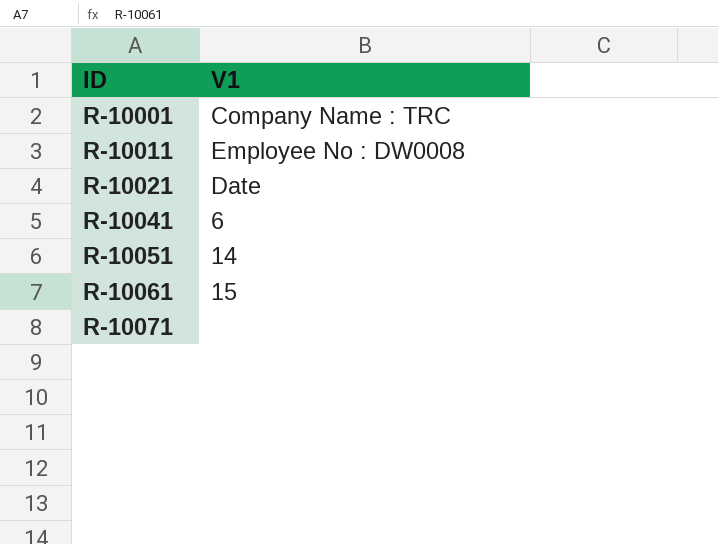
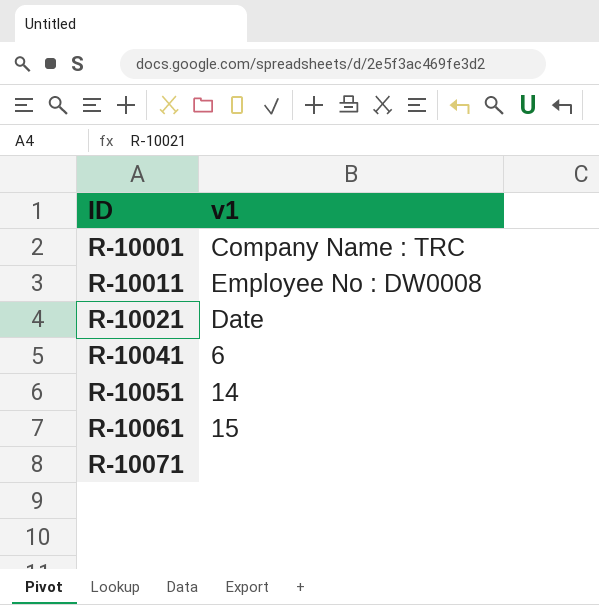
column name: V1 -> v1

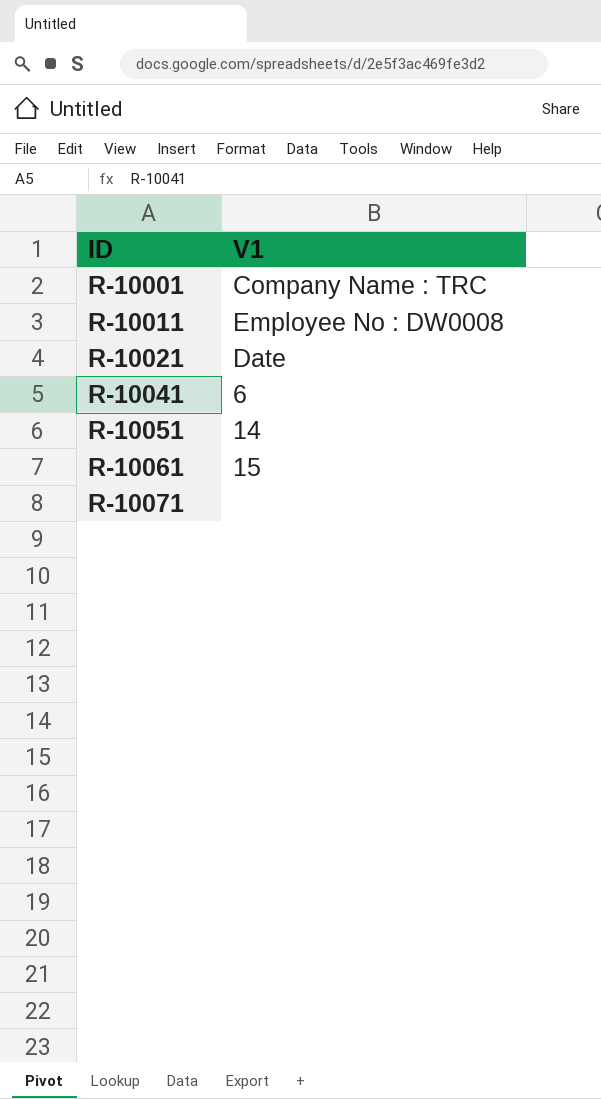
column name: v1 -> V1

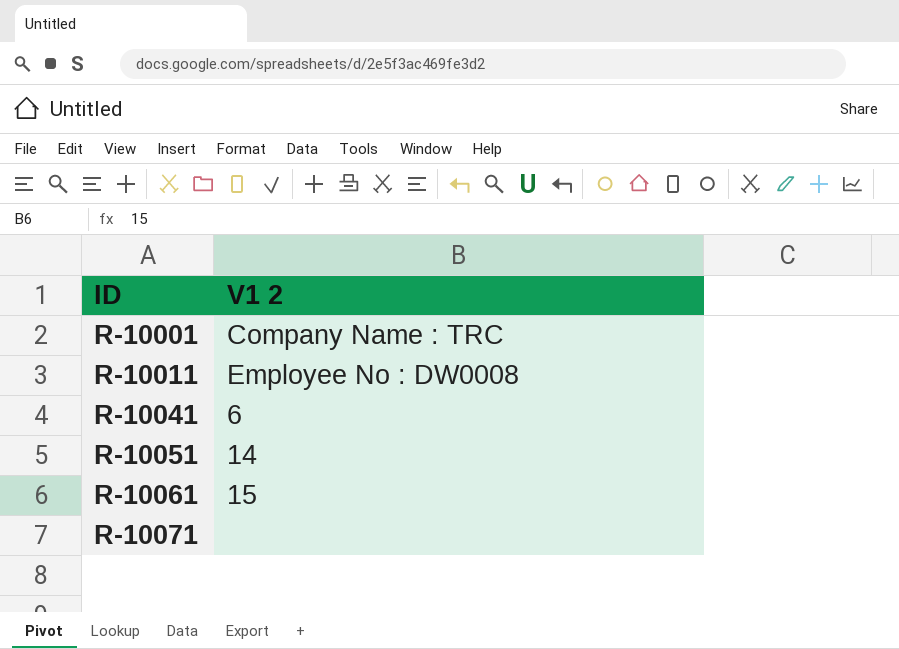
column name: V1 -> V1 2
row R-10021: Date -> none

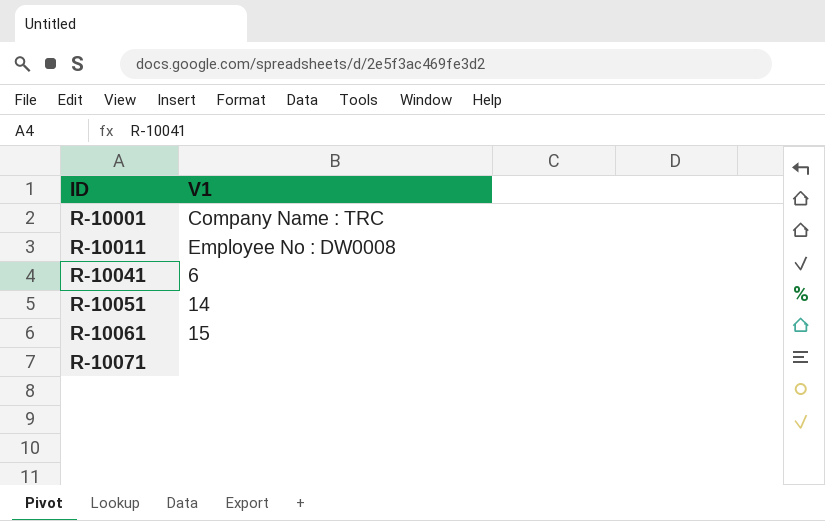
column name: V1 2 -> V1

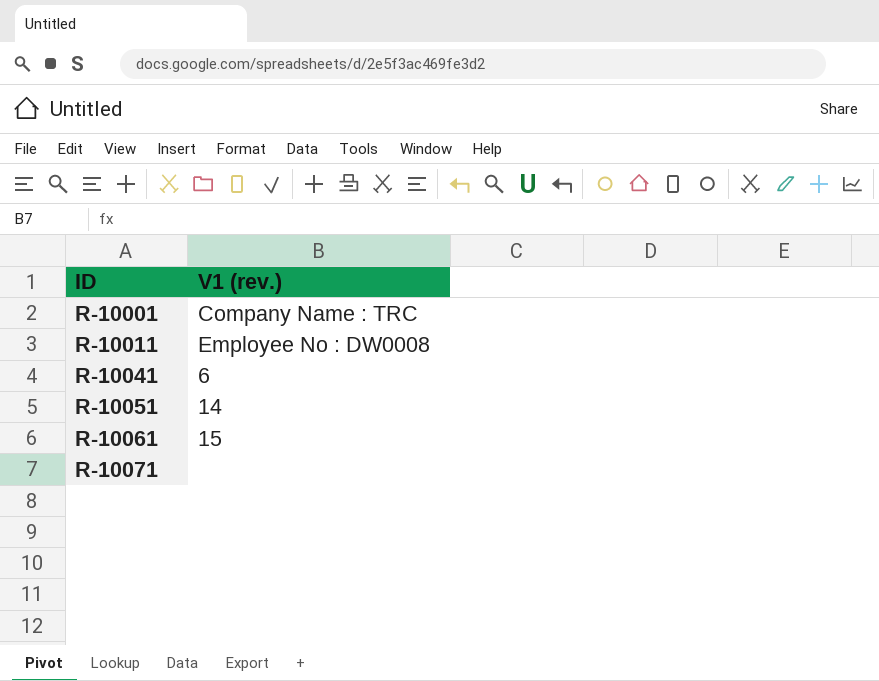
column name: V1 -> V1 (rev.)

